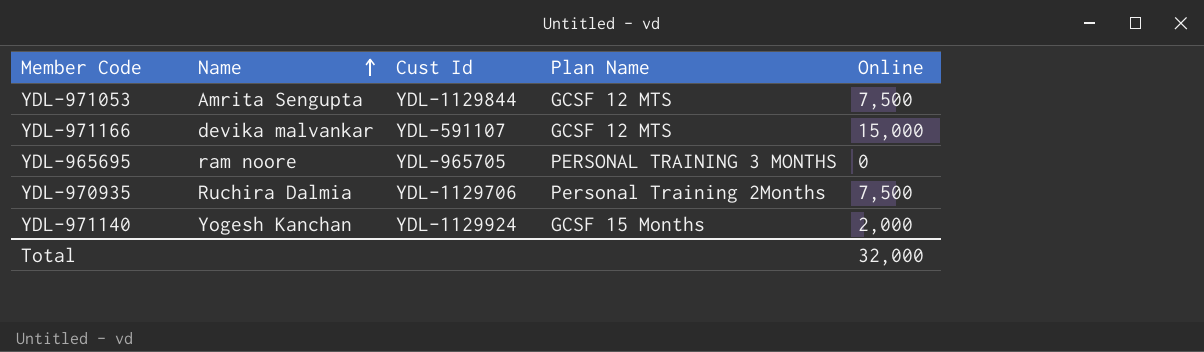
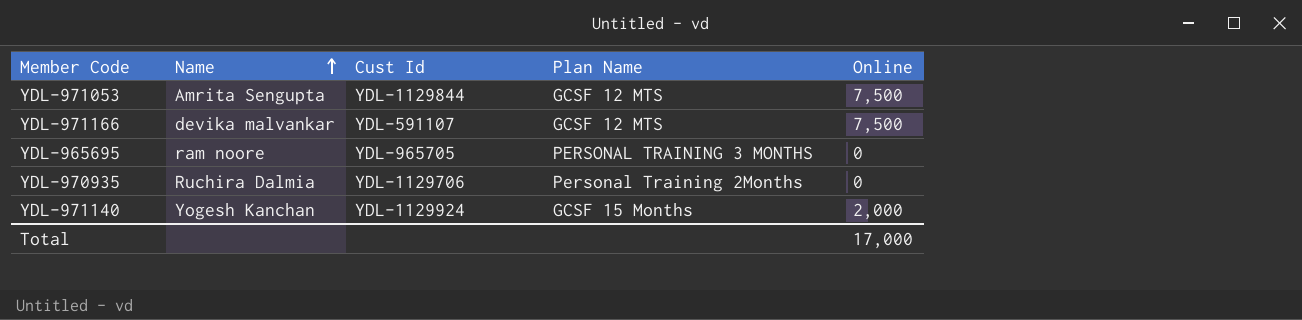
YDL-971166 | Online: 15,000 -> 7,500
YDL-970935 | Online: 7,500 -> 0
Total | Online: 32,000 -> 17,000

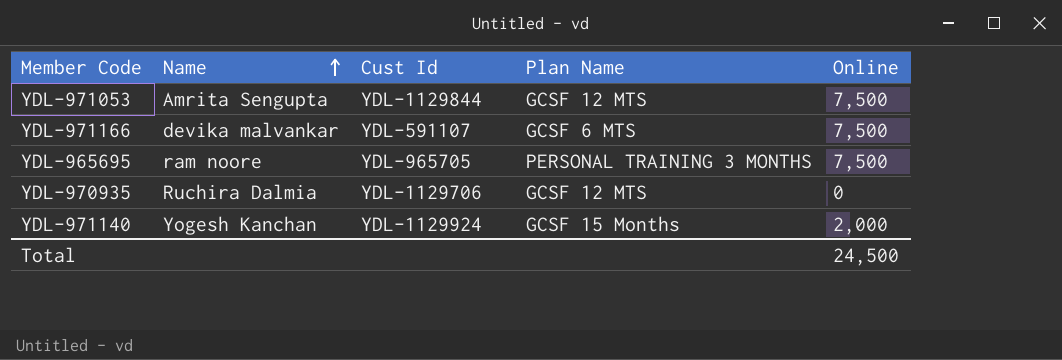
YDL-971166 | Plan Name: GCSF 12 MTS -> GCSF 6 MTS
YDL-965695 | Online: 0 -> 7,500
YDL-970935 | Plan Name: Personal Training 2Months -> GCSF 12 MTS
Total | Online: 17,000 -> 24,500

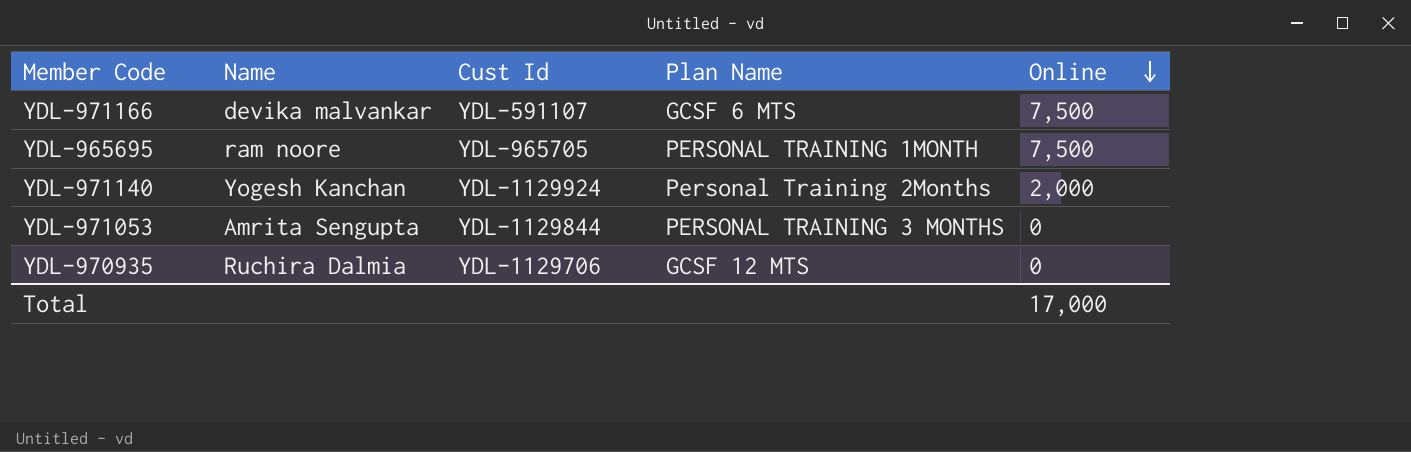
row order: Name ascending -> Online descending
YDL-965695 | Plan Name: PERSONAL TRAINING 3 MONTHS -> PERSONAL TRAINING 1MONTH
YDL-971140 | Plan Name: GCSF 15 Months -> Personal Training 2Months
YDL-971053 | Plan Name: GCSF 12 MTS -> PERSONAL TRAINING 3 MONTHS
YDL-971053 | Online: 7,500 -> 0
Total | Online: 24,500 -> 17,000

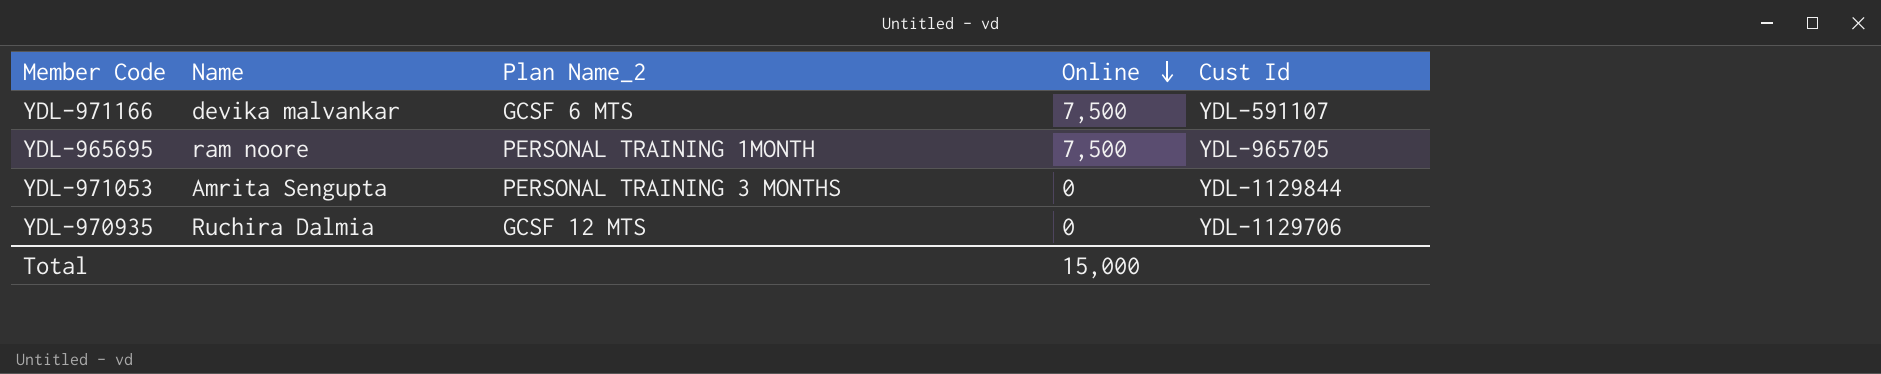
column name: Plan Name -> Plan Name_2
column Cust Id | position: 3 -> 5
row YDL-971140: Yogesh Kanchan | YDL-1129924 | Personal Training 2Months | 2,000 -> none
Total | Online: 17,000 -> 15,000

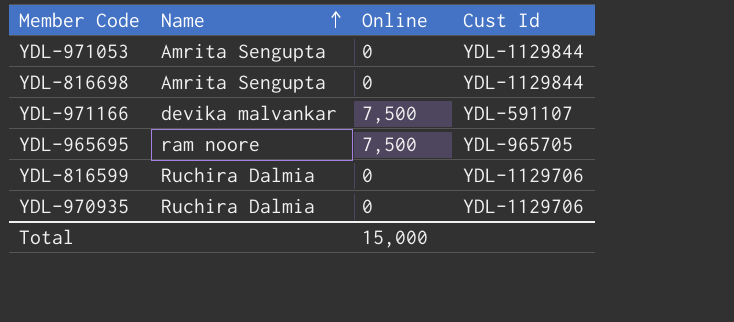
row order: Online descending -> Name ascending
column Plan Name_2 | position: 3 -> none
row YDL-816698: none -> Amrita Sengupta | 0 | YDL-1129844
row YDL-816599: none -> Ruchira Dalmia | 0 | YDL-1129706

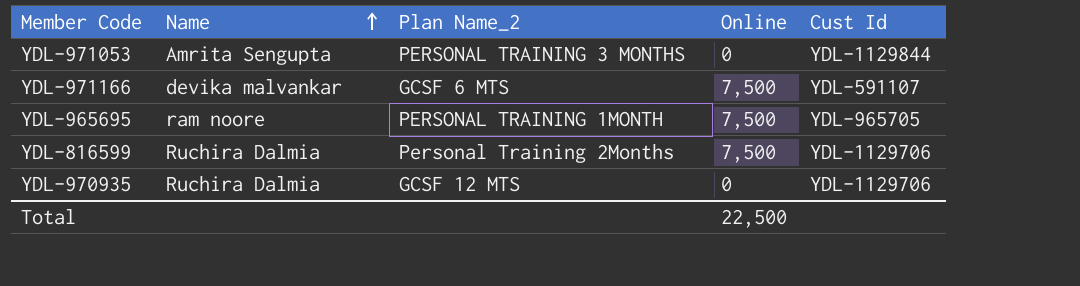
column Plan Name_2 | position: none -> 3
row YDL-816698: Amrita Sengupta | 0 | YDL-1129844 -> none
YDL-816599 | Online: 0 -> 7,500
Total | Online: 15,000 -> 22,500

